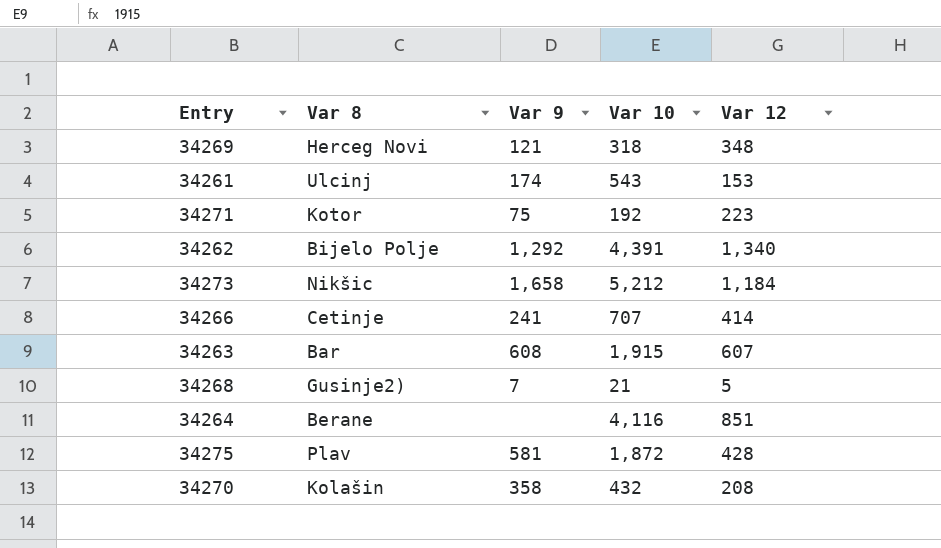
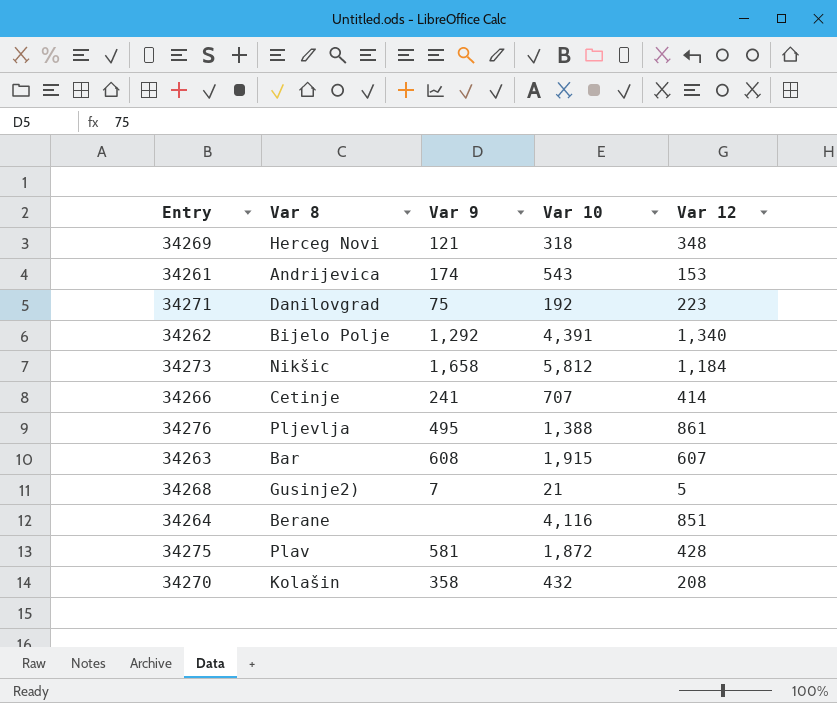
34261 | Var 8: Ulcinj -> Andrijevica
34271 | Var 8: Kotor -> Danilovgrad
34273 | Var 10: 5,212 -> 5,812
row 34276: none -> Pljevlja | 495 | 1,388 | 861

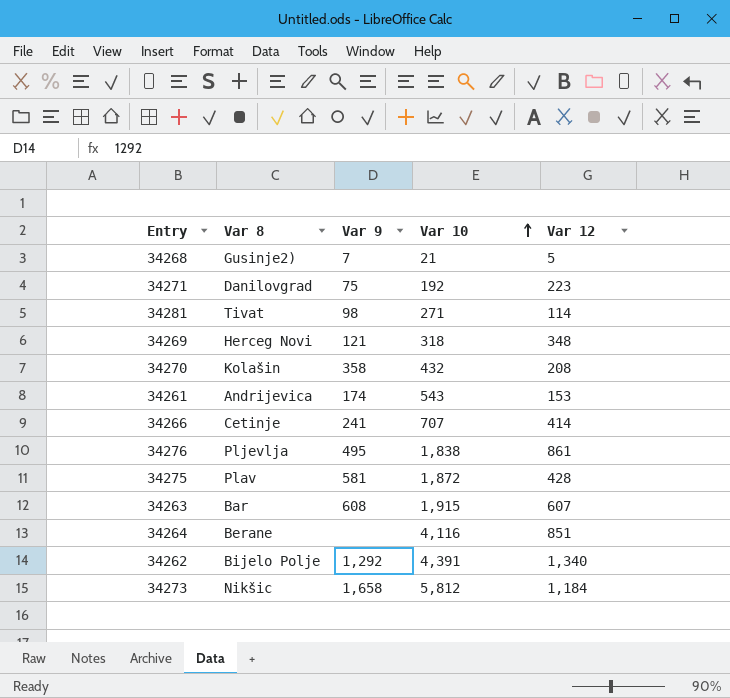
row order: none -> Var 10 ascending
row 34281: none -> Tivat | 98 | 271 | 114
34276 | Var 10: 1,388 -> 1,838

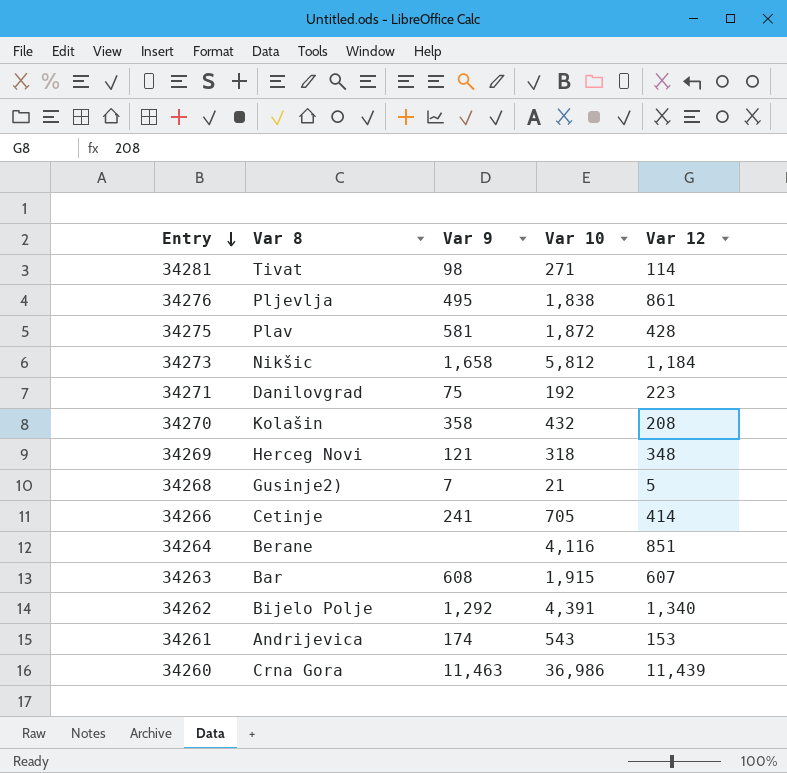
row order: Var 10 ascending -> Entry descending
34266 | Var 10: 707 -> 705
row 34260: none -> Crna Gora | 11,463 | 36,986 | 11,439

